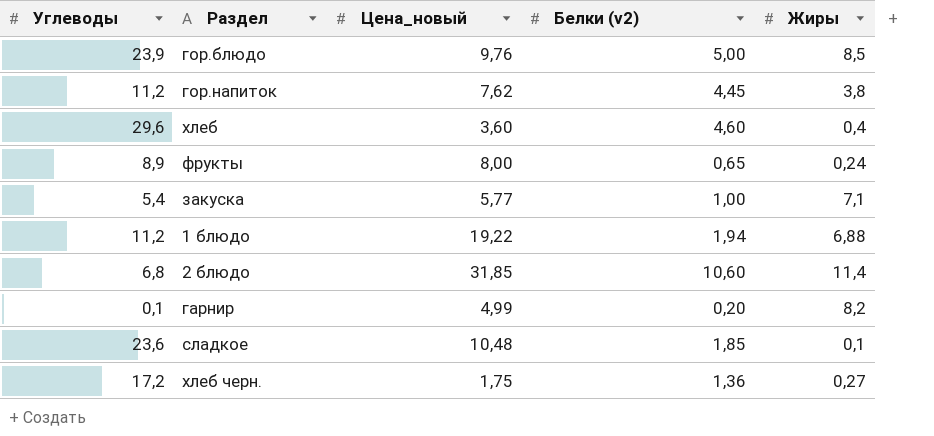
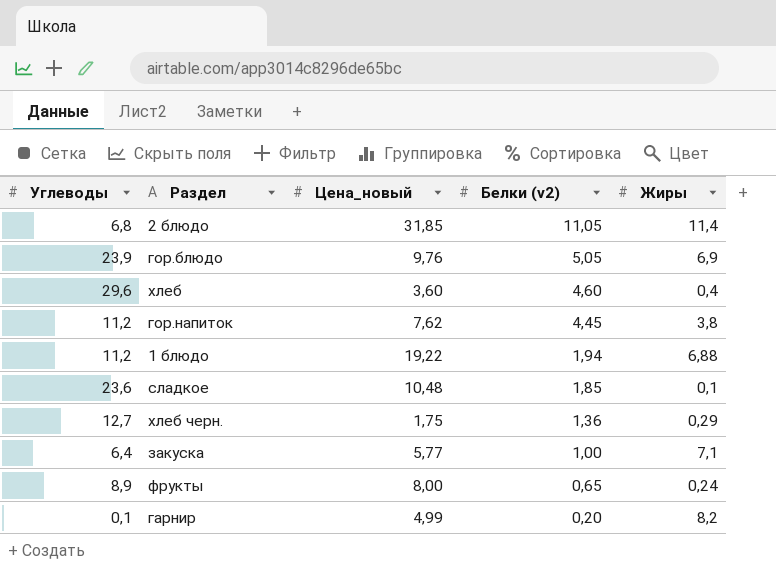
row order: none -> Белки (v2) descending
2 блюдо | Белки (v2): 10,60 -> 11,05
гор.блюдо | Белки (v2): 5,00 -> 5,05
гор.блюдо | Жиры: 8,5 -> 6,9
хлеб черн. | Углеводы: 17,2 -> 12,7
хлеб черн. | Жиры: 0,27 -> 0,29
закуска | Углеводы: 5,4 -> 6,4

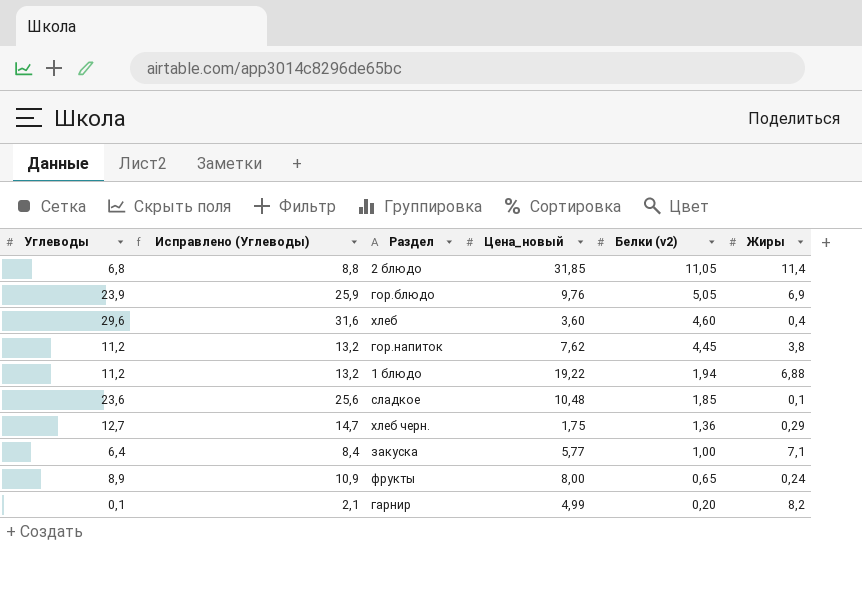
column Исправлено (Углеводы) | formula: none -> [Углеводы] + 2

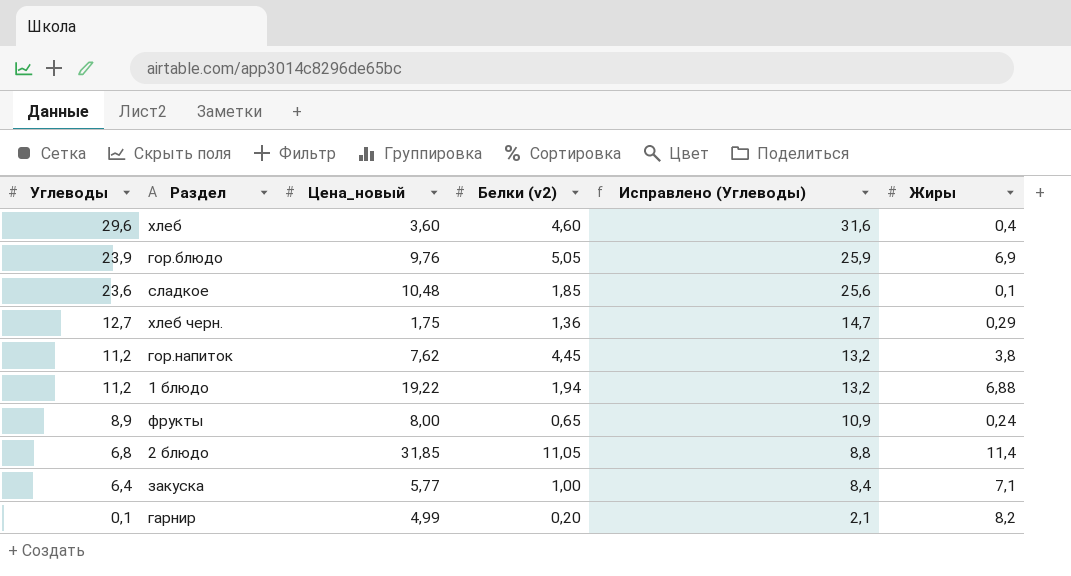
row order: Белки (v2) descending -> Углеводы descending
column Исправлено (Углеводы) | position: 2 -> 5

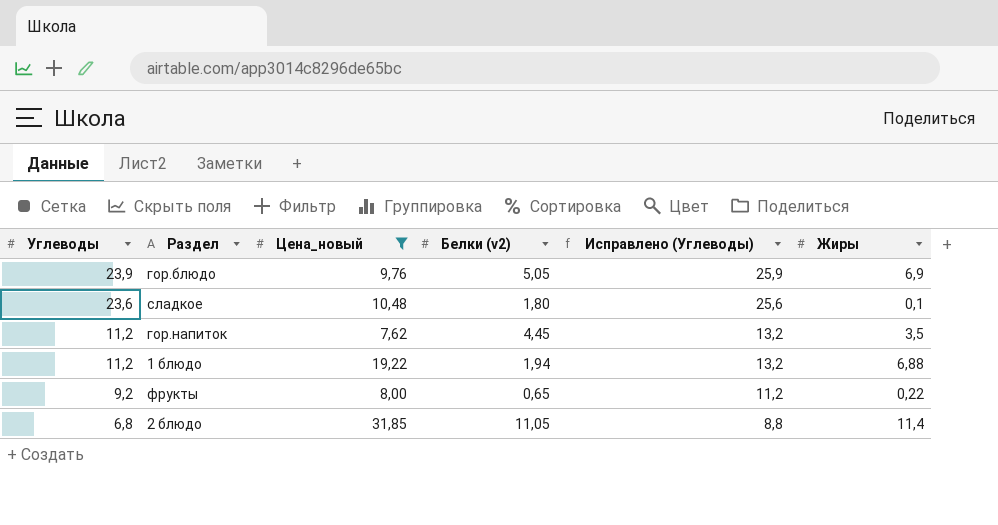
filter: none -> Цена_новый >= 7,62
сладкое | Белки (v2): 1,85 -> 1,80
гор.напиток | Жиры: 3,8 -> 3,5
фрукты | Углеводы: 8,9 -> 9,2
фрукты | Исправлено (Углеводы): 10,9 -> 11,2
фрукты | Жиры: 0,24 -> 0,22

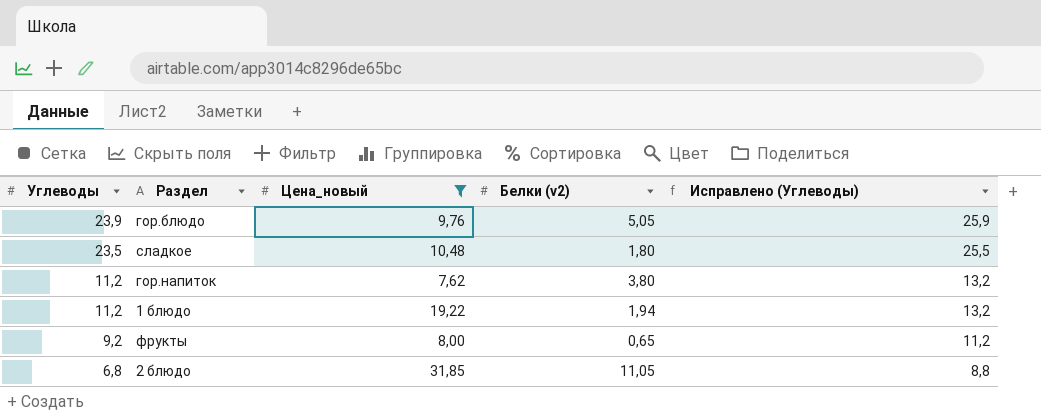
column Жиры | position: 6 -> none
сладкое | Углеводы: 23,6 -> 23,5
сладкое | Исправлено (Углеводы): 25,6 -> 25,5
гор.напиток | Белки (v2): 4,45 -> 3,80

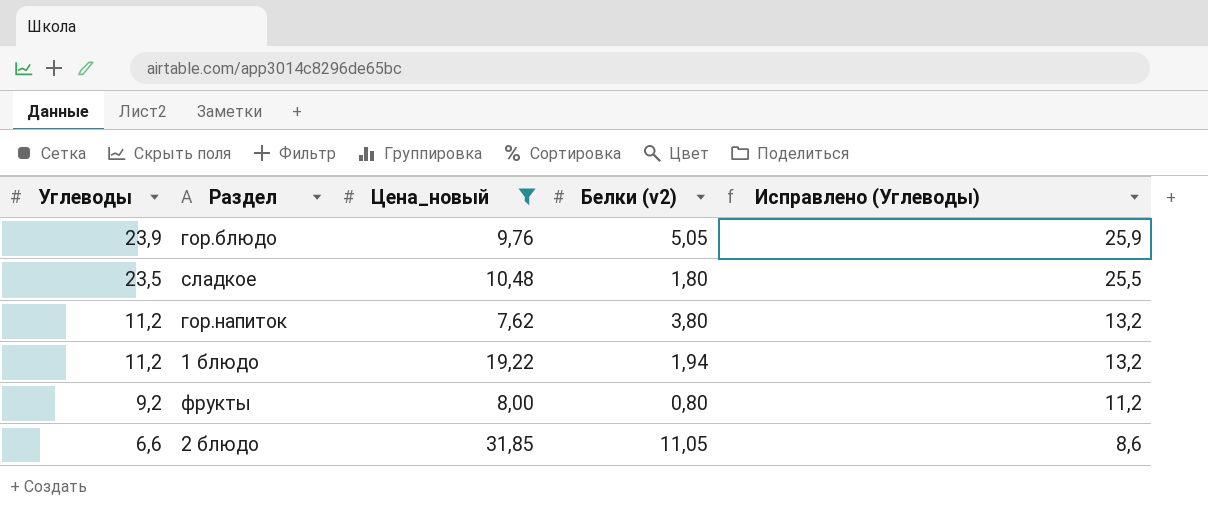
фрукты | Белки (v2): 0,65 -> 0,80
2 блюдо | Углеводы: 6,8 -> 6,6
2 блюдо | Исправлено (Углеводы): 8,8 -> 8,6

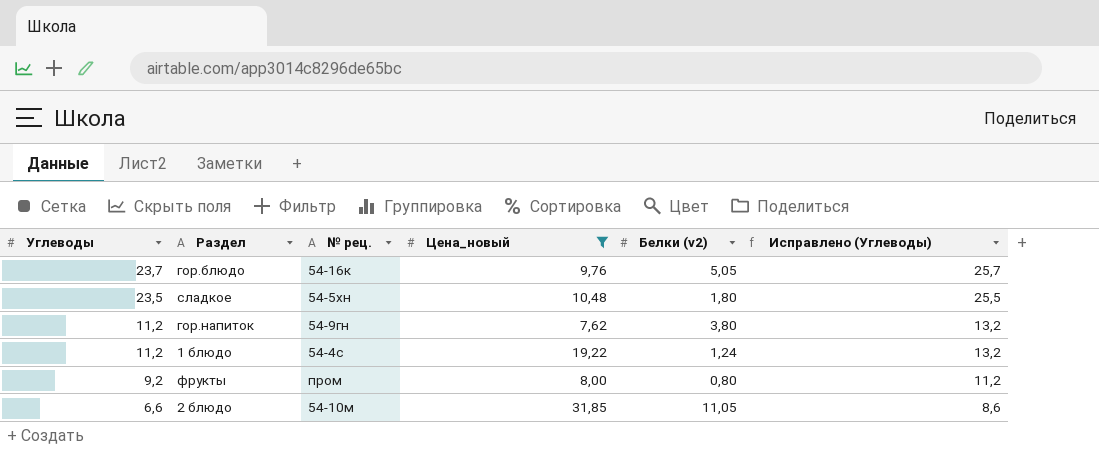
column № рец. | position: none -> 3
гор.блюдо | Углеводы: 23,9 -> 23,7
гор.блюдо | Исправлено (Углеводы): 25,9 -> 25,7
1 блюдо | Белки (v2): 1,94 -> 1,24

